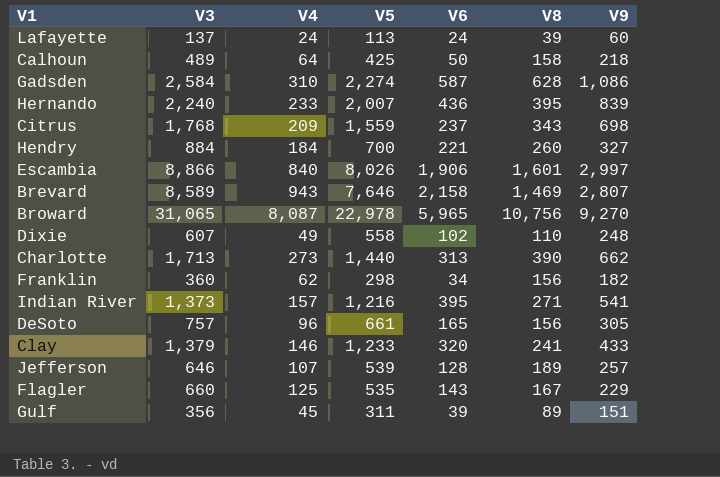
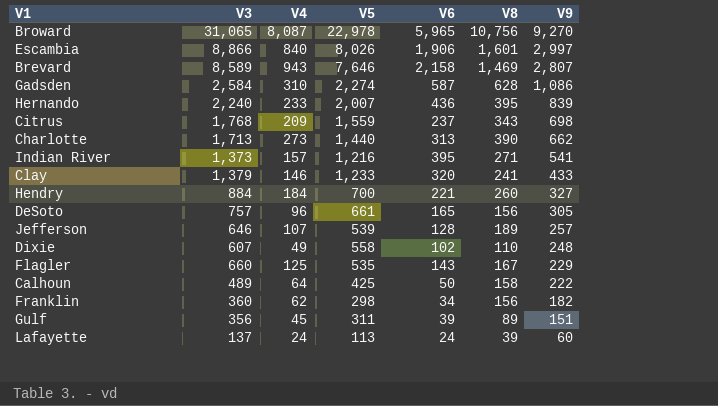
row order: none -> V9 descending
Calhoun | V9: 218 -> 222

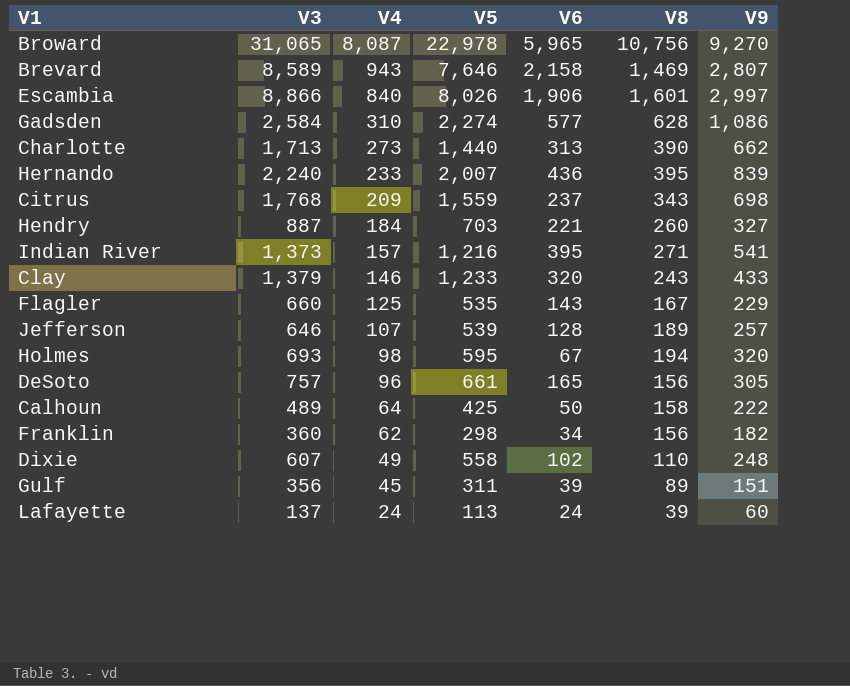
row order: V9 descending -> V4 descending
Gadsden | V6: 587 -> 577
Hendry | V3: 884 -> 887
Hendry | V5: 700 -> 703
Clay | V8: 241 -> 243
row Holmes: none -> 693 | 98 | 595 | 67 | 194 | 320

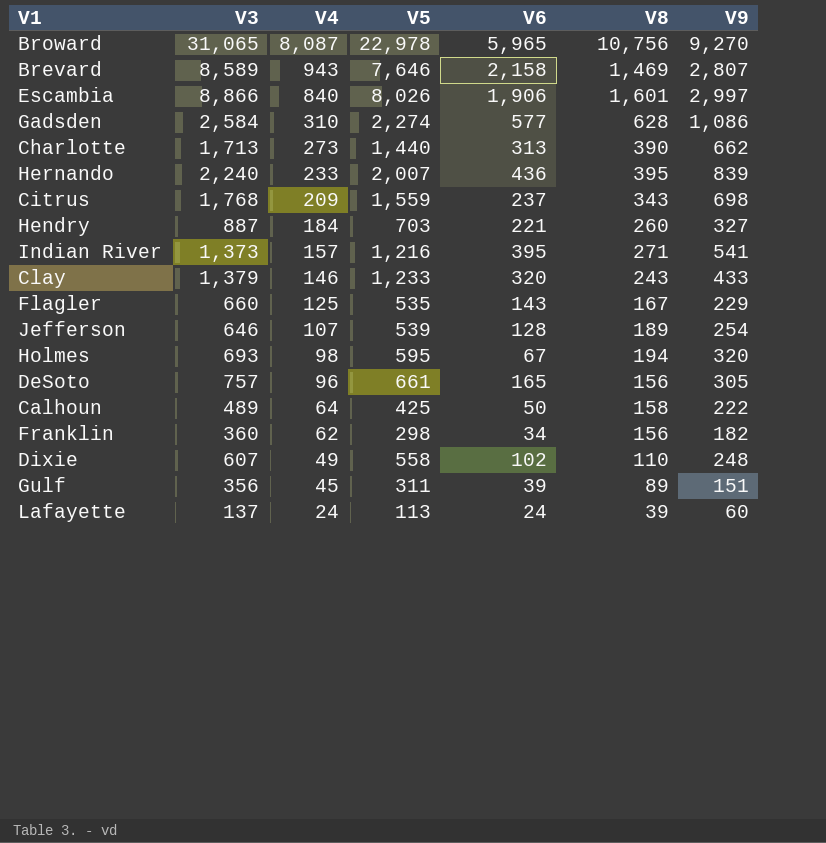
Jefferson | V9: 257 -> 254

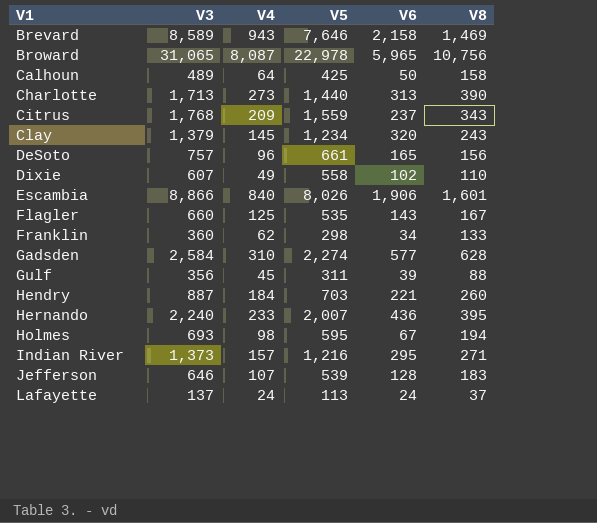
row order: V4 descending -> V1 ascending
column V9 | position: 7 -> none
Clay | V4: 146 -> 145
Clay | V5: 1,233 -> 1,234
Franklin | V8: 156 -> 133
Gulf | V8: 89 -> 88
Indian River | V6: 395 -> 295
Jefferson | V8: 189 -> 183
Lafayette | V8: 39 -> 37

